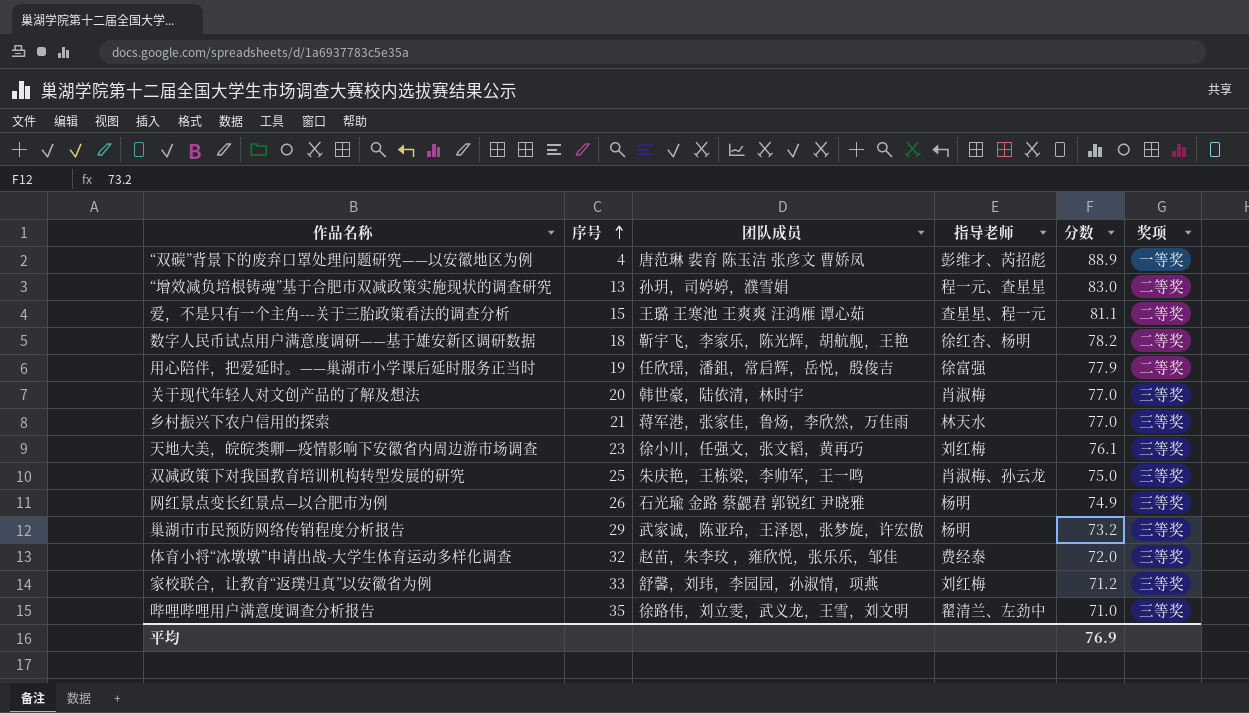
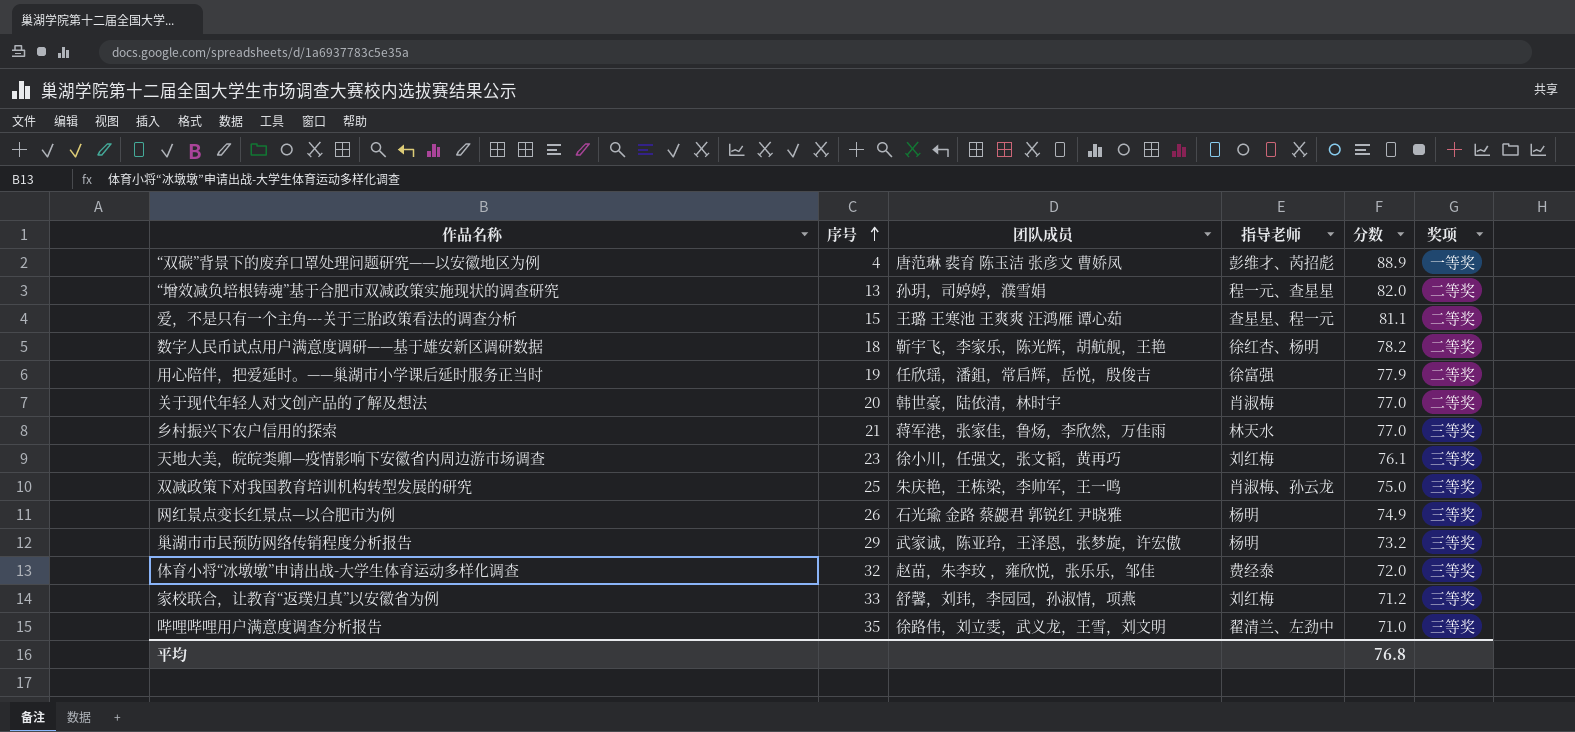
“增效减负培根铸魂”基于合肥市双减政策实施现状的调查研究 | 分数: 83.0 -> 82.0
关于现代年轻人对文创产品的了解及想法 | 奖项: 三等奖 -> 二等奖
平均 | 分数: 76.9 -> 76.8

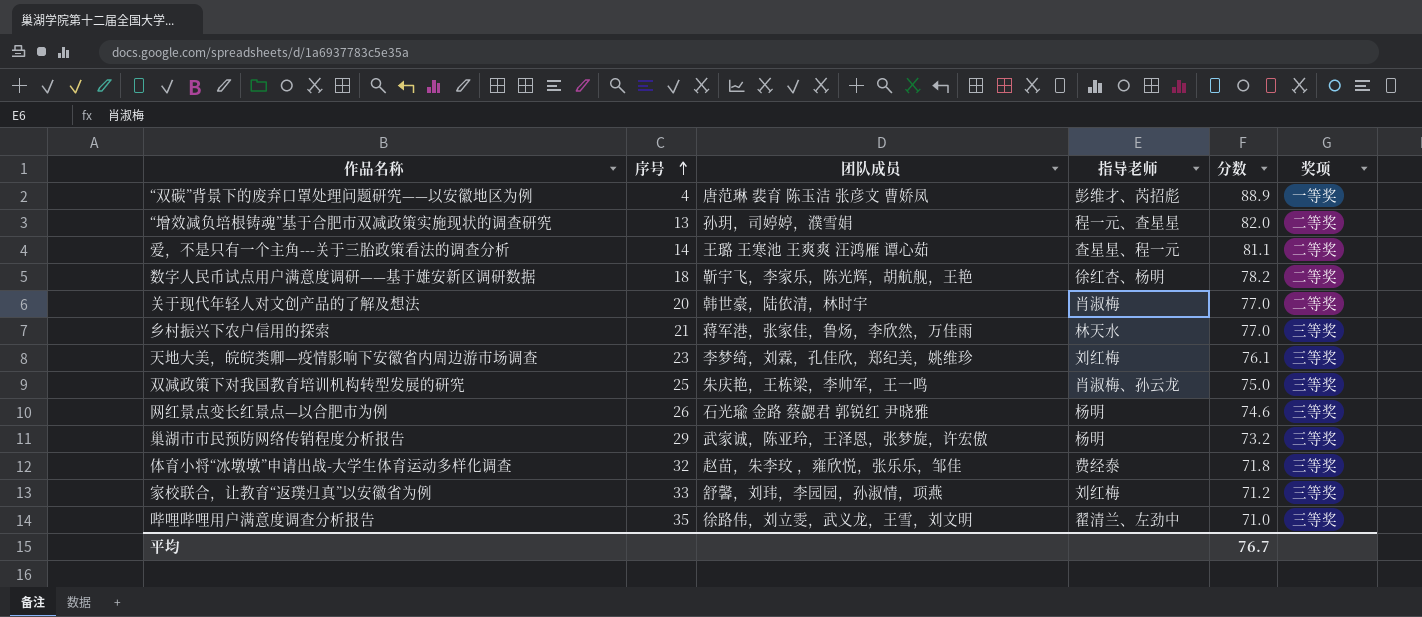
row 用心陪伴，把爱延时。——巢湖市小学课后延时服务正当时: 19 | 任欣瑶，潘鉏，常启辉，岳悦，殷俊吉 | 徐富强 | 77.9 | 二等奖 -> none
爱，不是只有一个主角---关于三胎政策看法的调查分析 | 序号: 15 -> 14
天地大美，皖皖类卿—疫情影响下安徽省内周边游市场调查 | 团队成员: 徐小川，任强文，张文韬，黄再巧 -> 李梦绮，刘霖，孔佳欣，郑纪美，姚维珍
网红景点变长红景点—以合肥市为例 | 分数: 74.9 -> 74.6
体育小将“冰墩墩”申请出战-大学生体育运动多样化调查 | 分数: 72.0 -> 71.8
平均 | 分数: 76.8 -> 76.7

